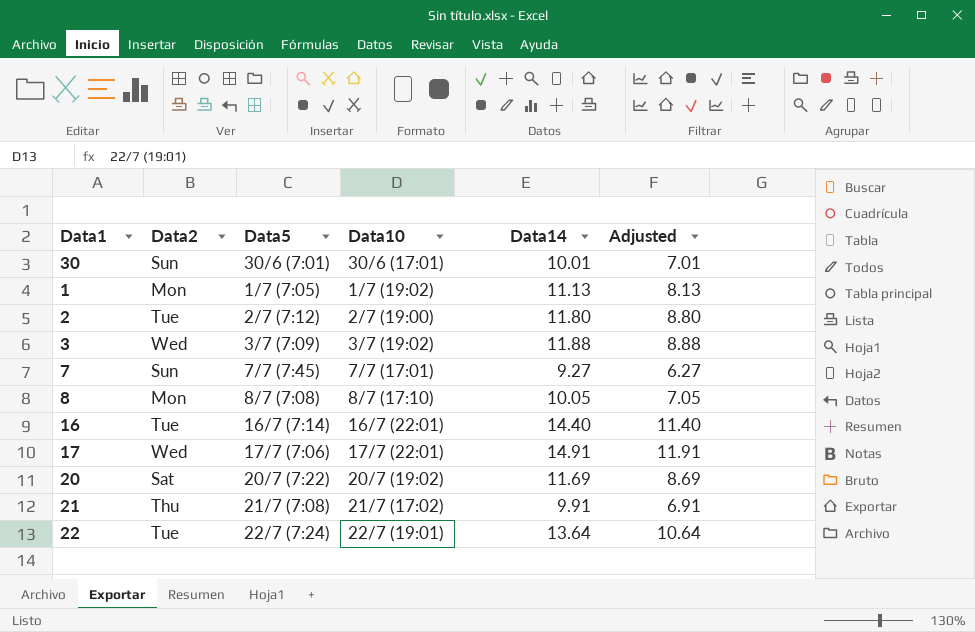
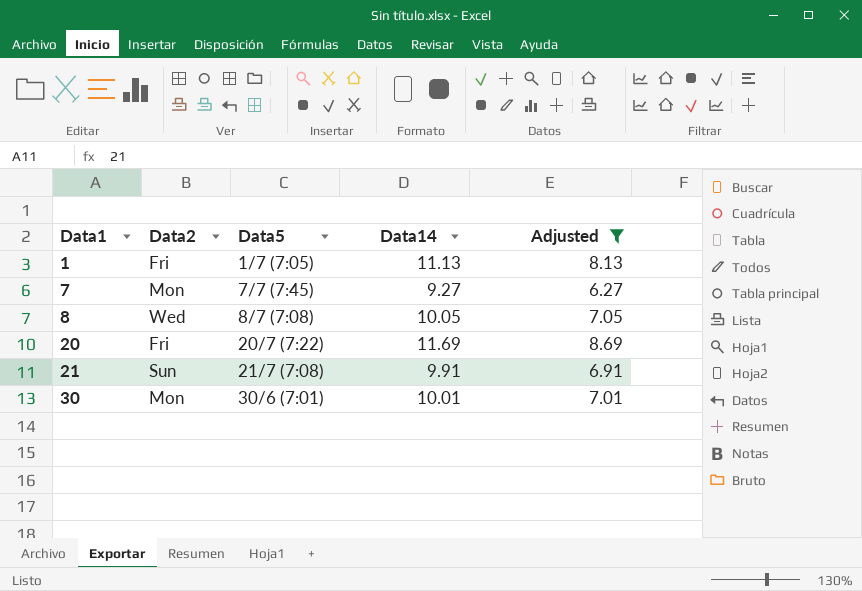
filter: none -> Adjusted <= 8.69
row order: none -> Data1 ascending
column Data10 | position: 4 -> none
1 | Data2: Mon -> Fri
7 | Data2: Sun -> Mon
8 | Data2: Mon -> Wed
20 | Data2: Sat -> Fri
21 | Data2: Thu -> Sun
30 | Data2: Sun -> Mon

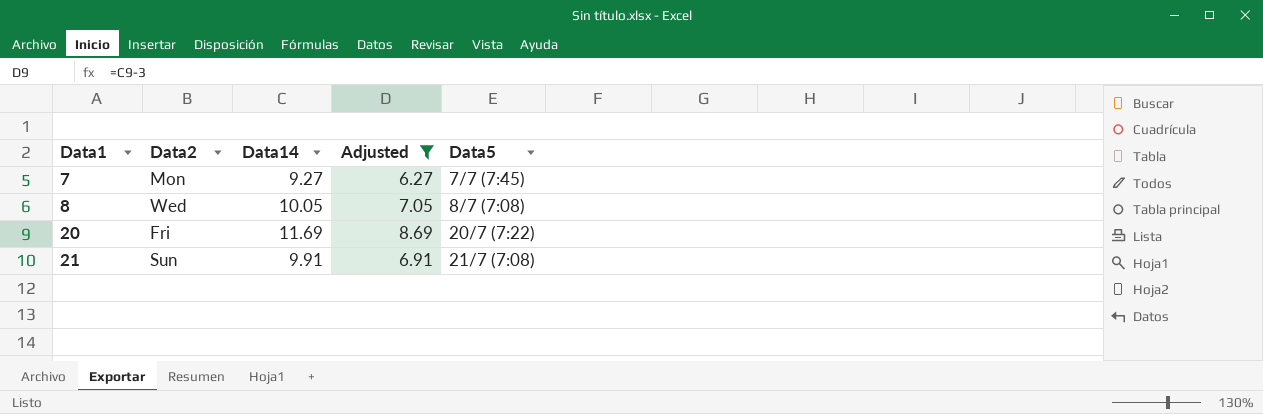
column Data5 | position: 3 -> 5
row 1: Fri | 1/7 (7:05) | 11.13 | 8.13 -> none
row 30: Mon | 30/6 (7:01) | 10.01 | 7.01 -> none

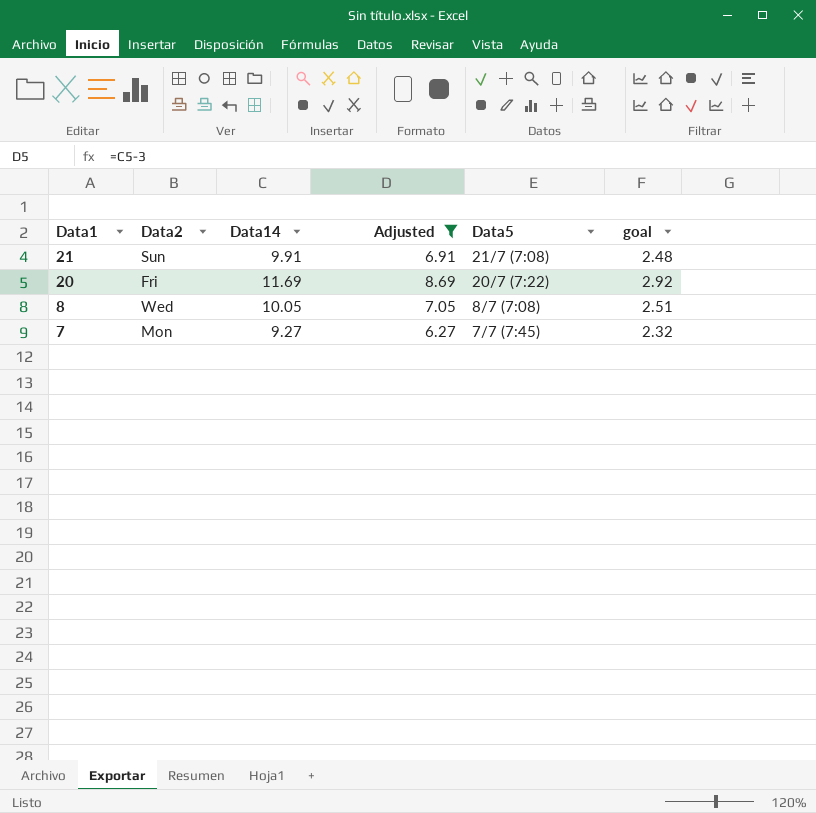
row order: Data1 ascending -> Data1 descending
column goal | formula: none -> [Data14] * 0.25

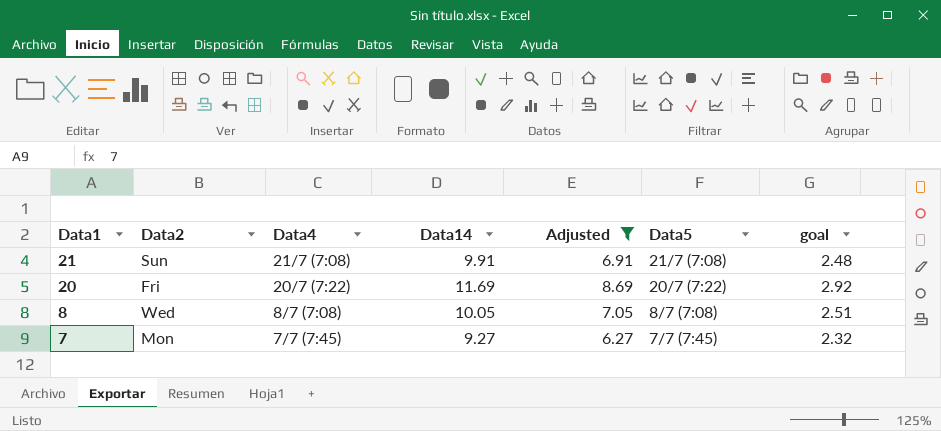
column Data4 | position: none -> 3

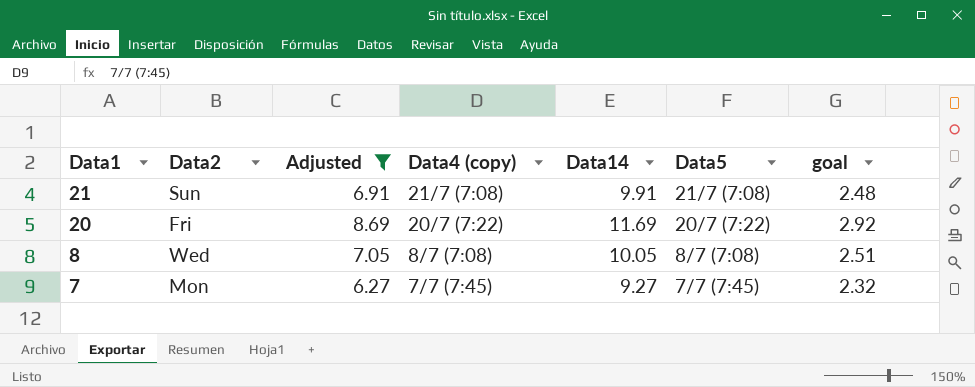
column Adjusted | position: 5 -> 3
column name: Data4 -> Data4 (copy)

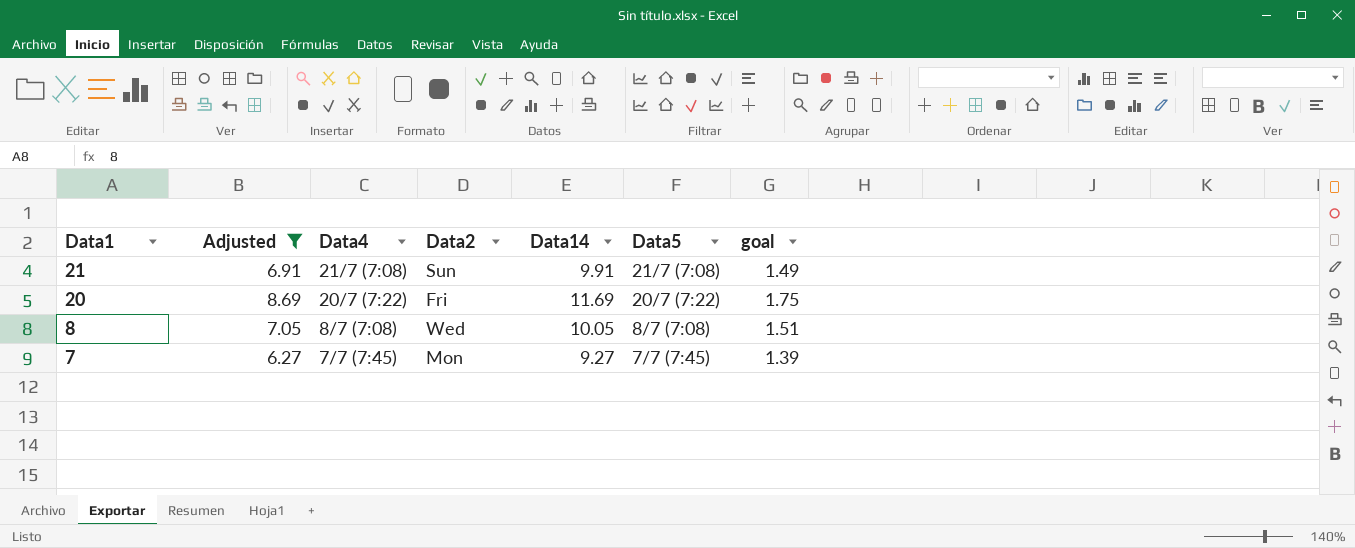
column name: Data4 (copy) -> Data4
column Data2 | position: 2 -> 4
column goal | formula: [Data14] * 0.25 -> [Data14] * 0.15

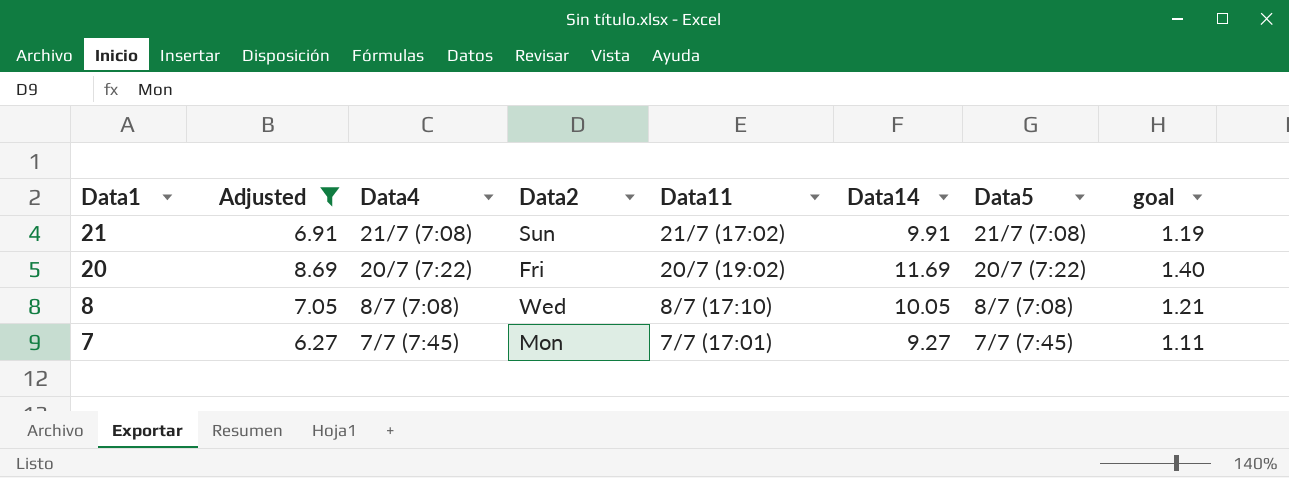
column Data11 | position: none -> 5
column goal | formula: [Data14] * 0.15 -> [Data14] * 0.12

